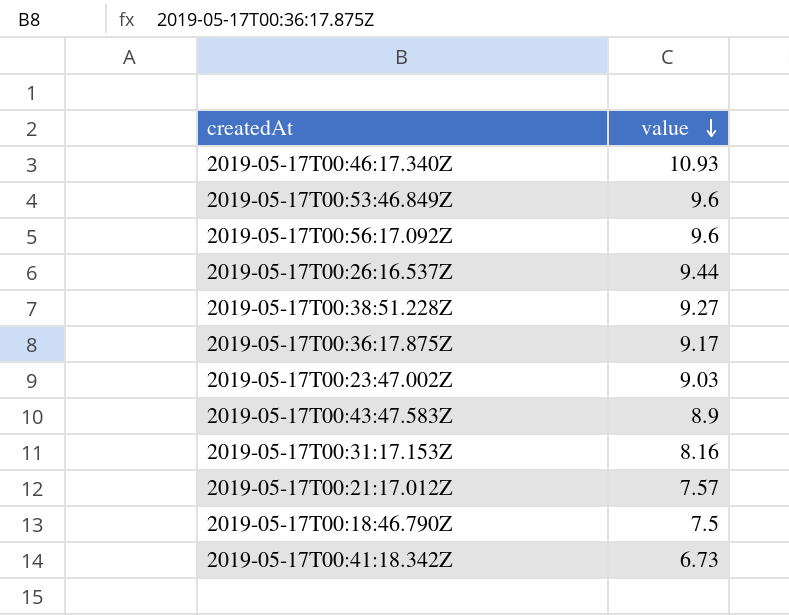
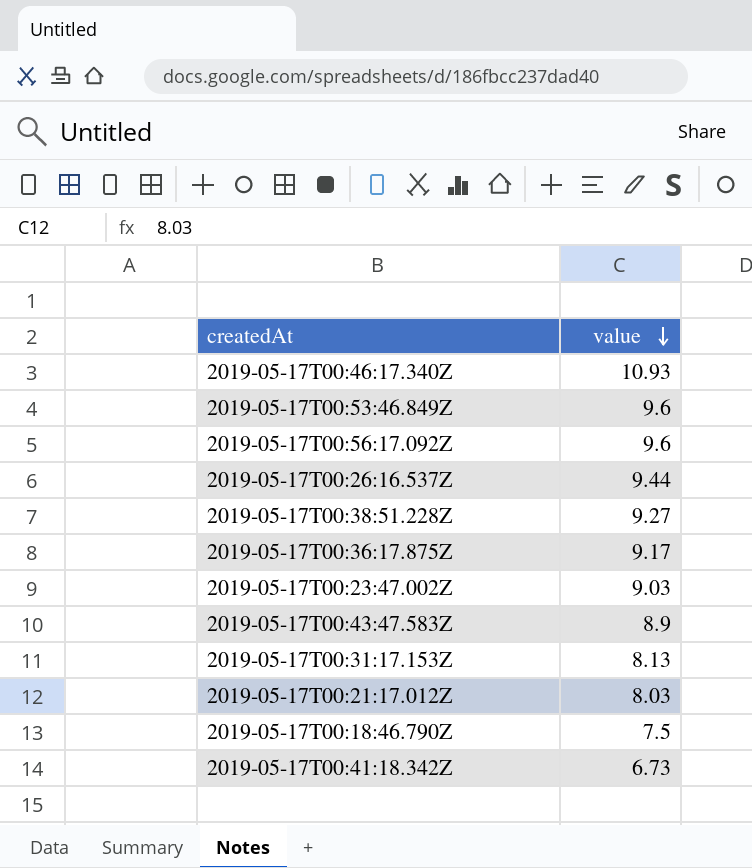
2019-05-17T00:31:17.153Z | value: 8.16 -> 8.13
2019-05-17T00:21:17.012Z | value: 7.57 -> 8.03

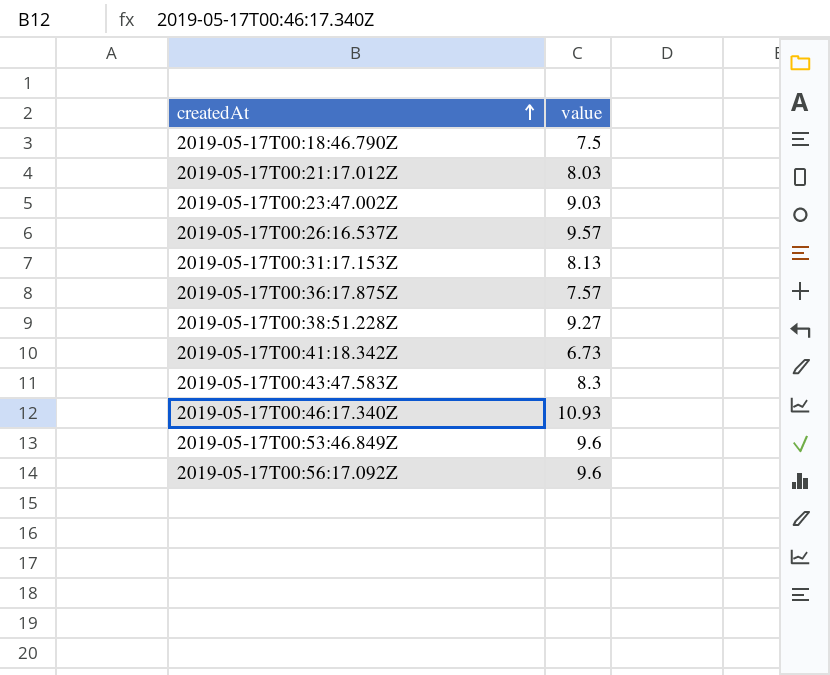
row order: value descending -> createdAt ascending
2019-05-17T00:26:16.537Z | value: 9.44 -> 9.57
2019-05-17T00:36:17.875Z | value: 9.17 -> 7.57
2019-05-17T00:43:47.583Z | value: 8.9 -> 8.3

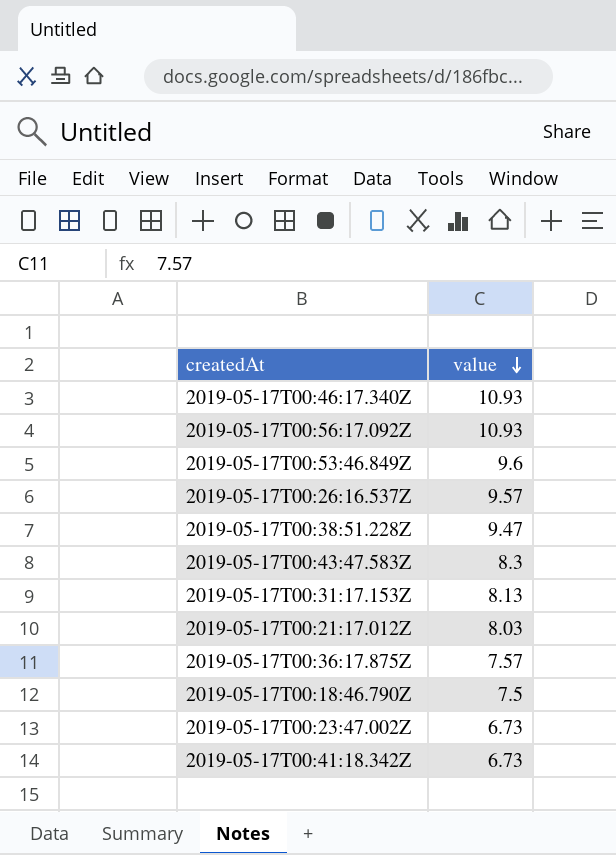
row order: createdAt ascending -> value descending
2019-05-17T00:56:17.092Z | value: 9.6 -> 10.93
2019-05-17T00:38:51.228Z | value: 9.27 -> 9.47
2019-05-17T00:23:47.002Z | value: 9.03 -> 6.73

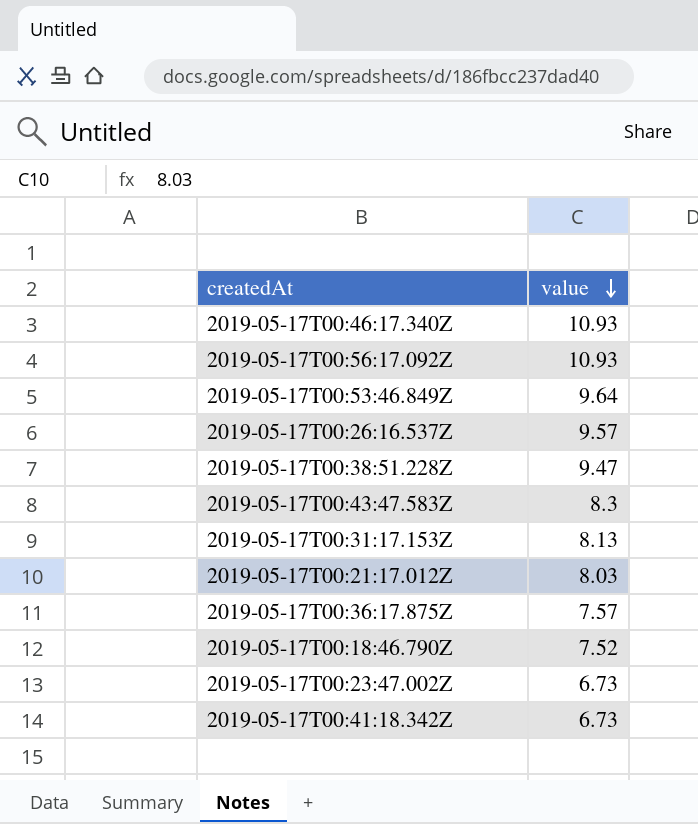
2019-05-17T00:53:46.849Z | value: 9.6 -> 9.64
2019-05-17T00:18:46.790Z | value: 7.5 -> 7.52

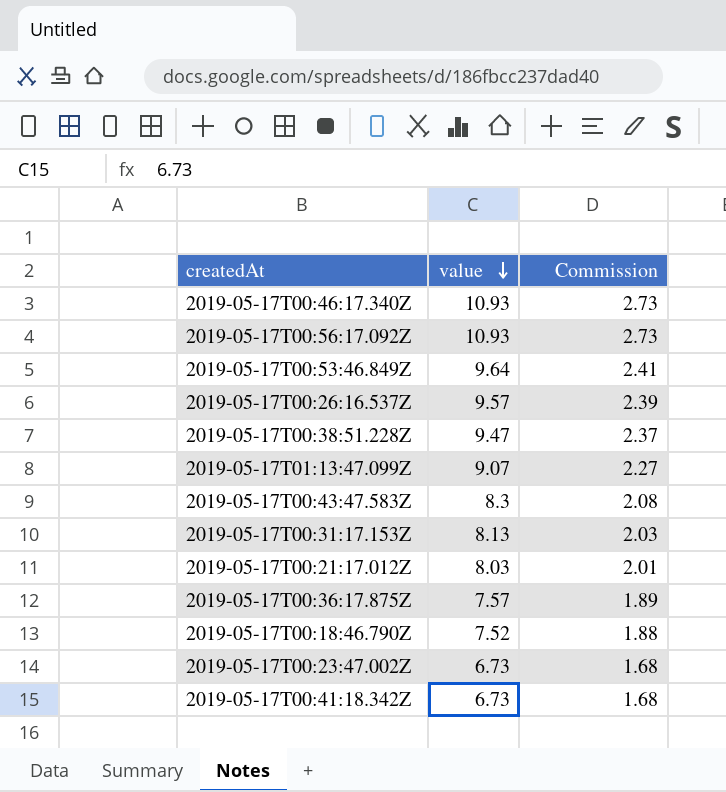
column Commission | formula: none -> [value] * 0.25
row 2019-05-17T01:13:47.099Z: none -> 9.07 | 2.27

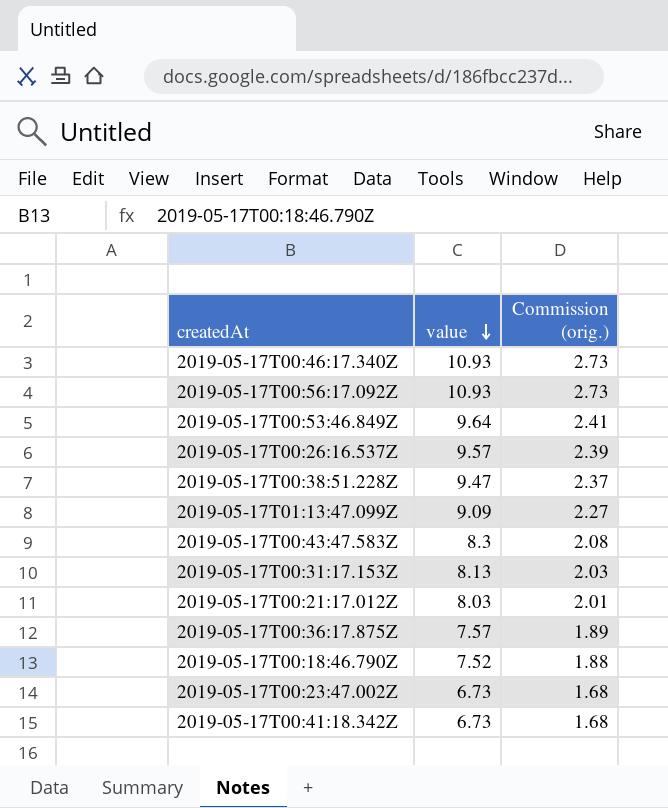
column name: Commission -> Commission (orig.)
2019-05-17T01:13:47.099Z | value: 9.07 -> 9.09

